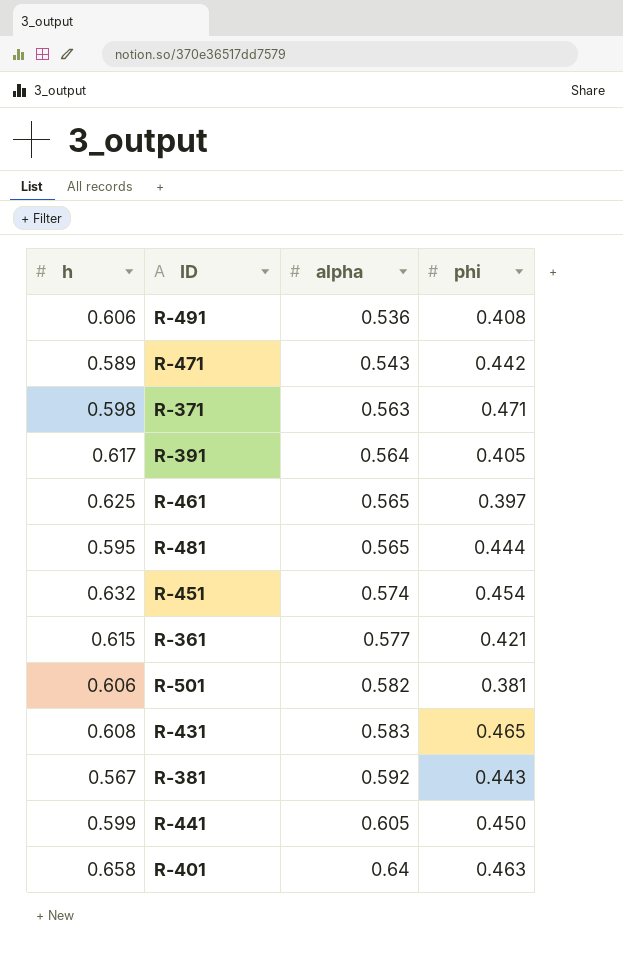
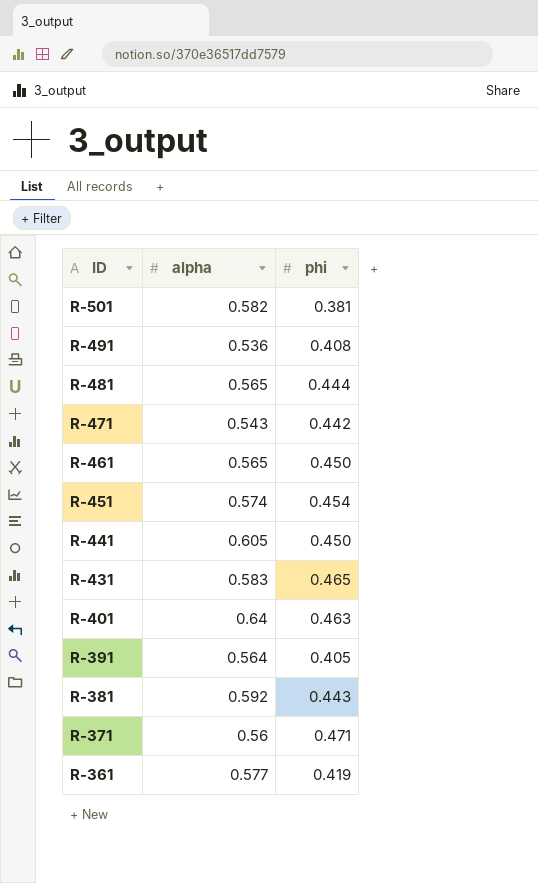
row order: alpha ascending -> ID descending
column h | position: 1 -> none
R-461 | phi: 0.397 -> 0.450
R-371 | alpha: 0.563 -> 0.56
R-361 | phi: 0.421 -> 0.419

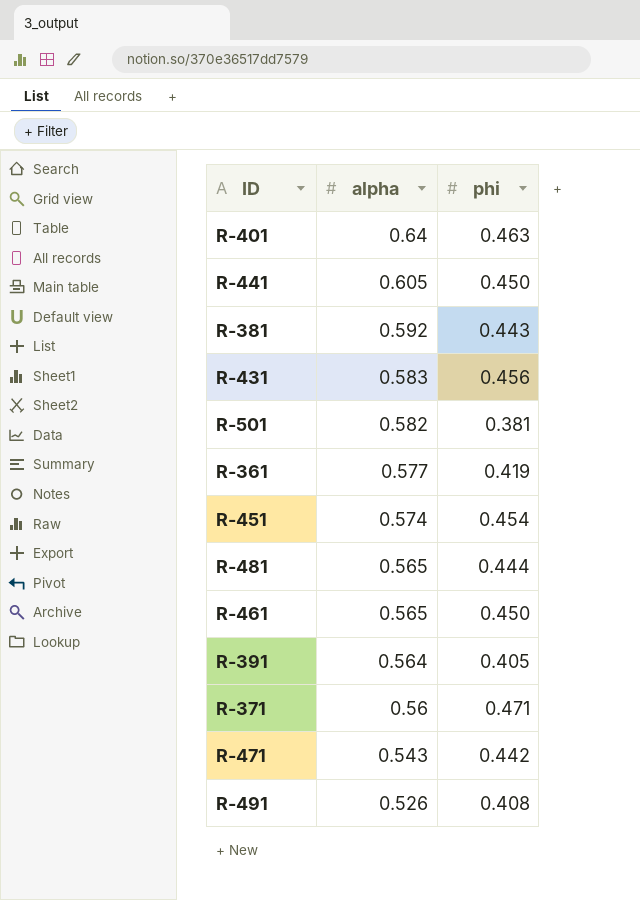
row order: ID descending -> alpha descending
R-431 | phi: 0.465 -> 0.456
R-491 | alpha: 0.536 -> 0.526

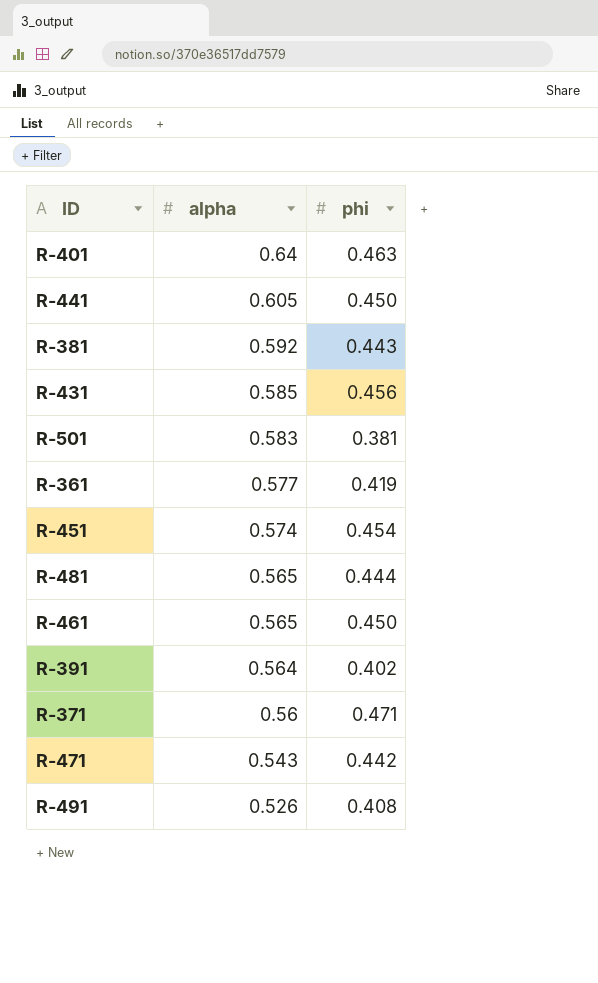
R-431 | alpha: 0.583 -> 0.585
R-501 | alpha: 0.582 -> 0.583
R-391 | phi: 0.405 -> 0.402

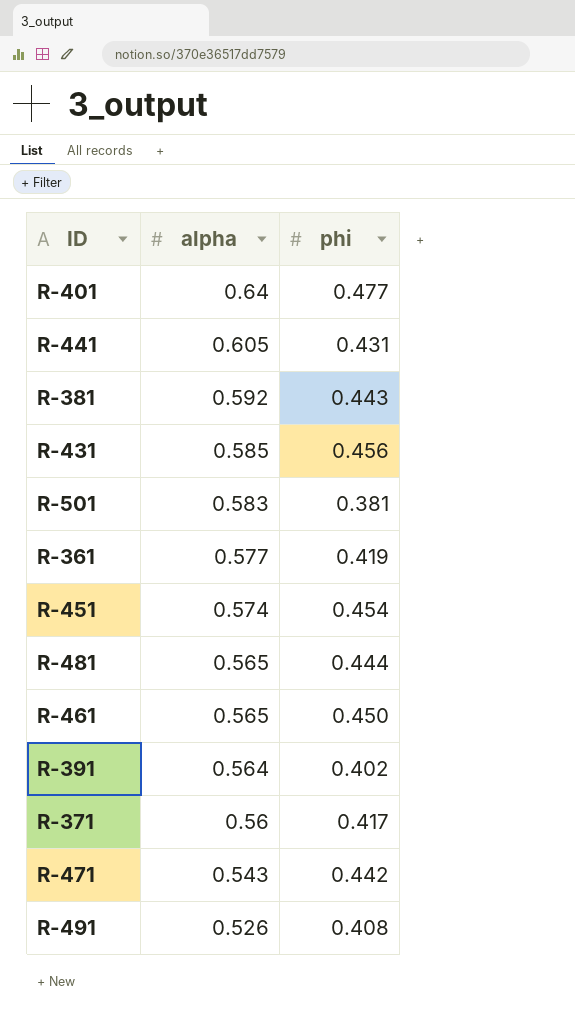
R-401 | phi: 0.463 -> 0.477
R-441 | phi: 0.450 -> 0.431
R-371 | phi: 0.471 -> 0.417

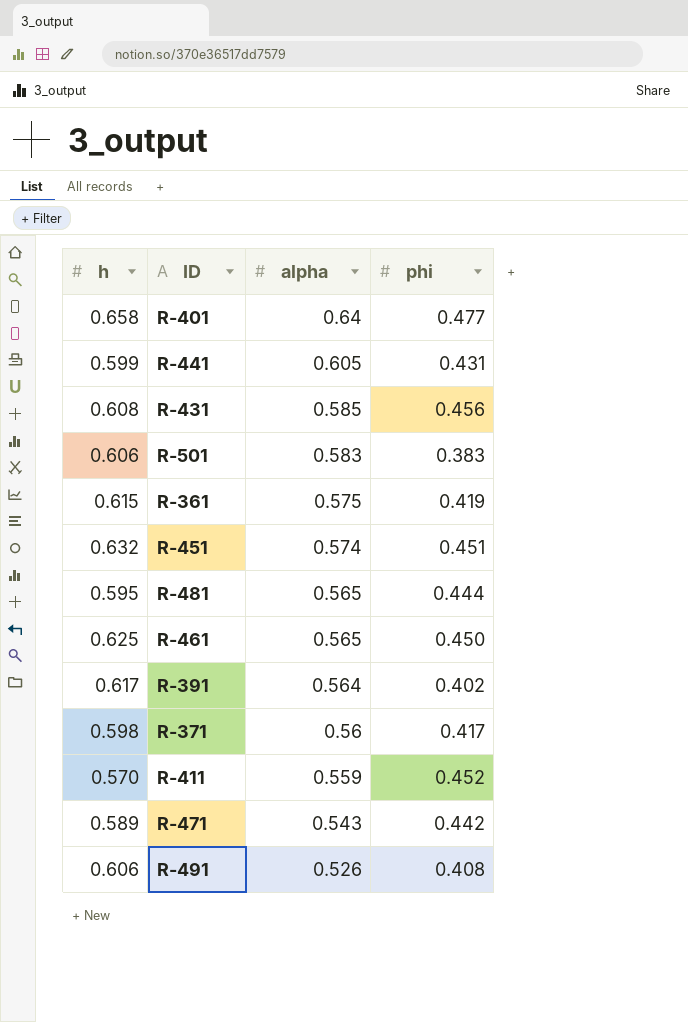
column h | position: none -> 1
row R-381: 0.592 | 0.443 -> none
R-501 | phi: 0.381 -> 0.383
R-361 | alpha: 0.577 -> 0.575
R-451 | phi: 0.454 -> 0.451
row R-411: none -> 0.570 | 0.559 | 0.452

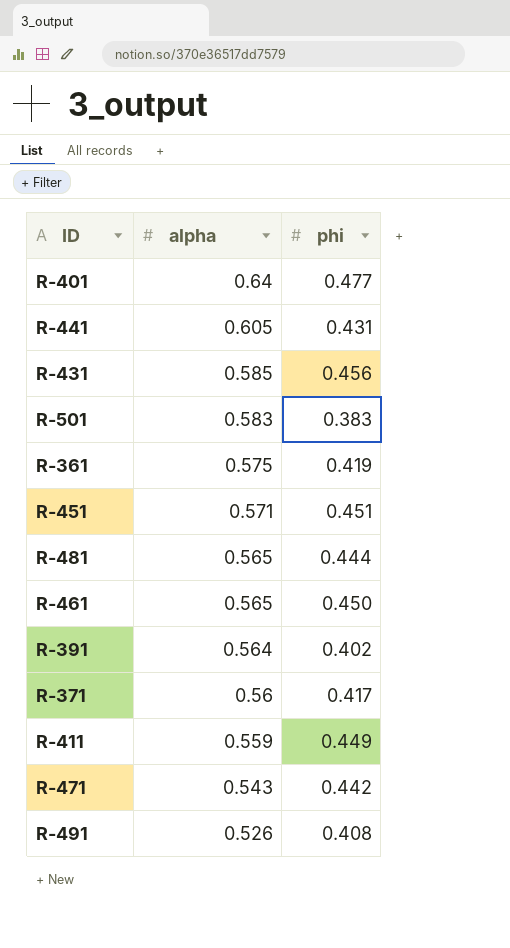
column h | position: 1 -> none
R-451 | alpha: 0.574 -> 0.571
R-411 | phi: 0.452 -> 0.449

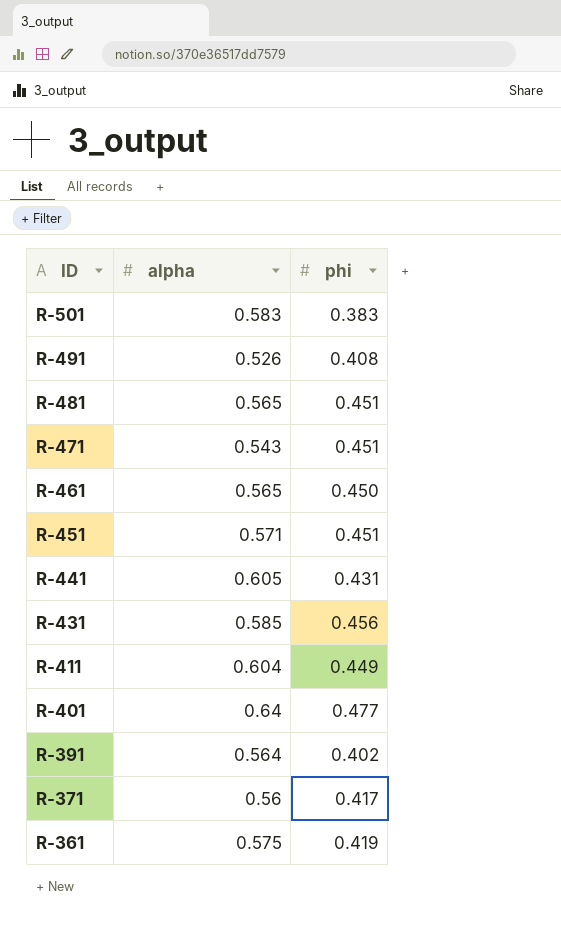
row order: alpha descending -> ID descending
R-481 | phi: 0.444 -> 0.451
R-471 | phi: 0.442 -> 0.451
R-411 | alpha: 0.559 -> 0.604

